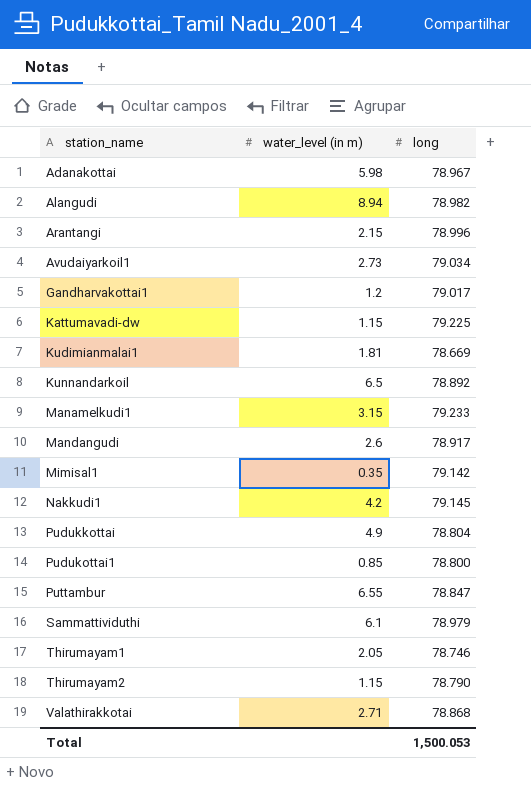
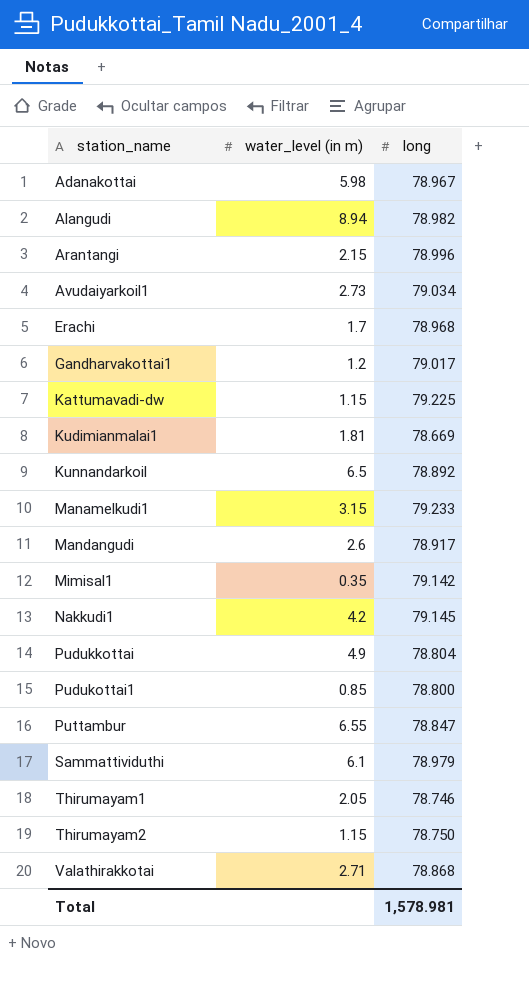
row Erachi: none -> 1.7 | 78.968
Thirumayam2 | long: 78.790 -> 78.750
Total | long: 1,500.053 -> 1,578.981

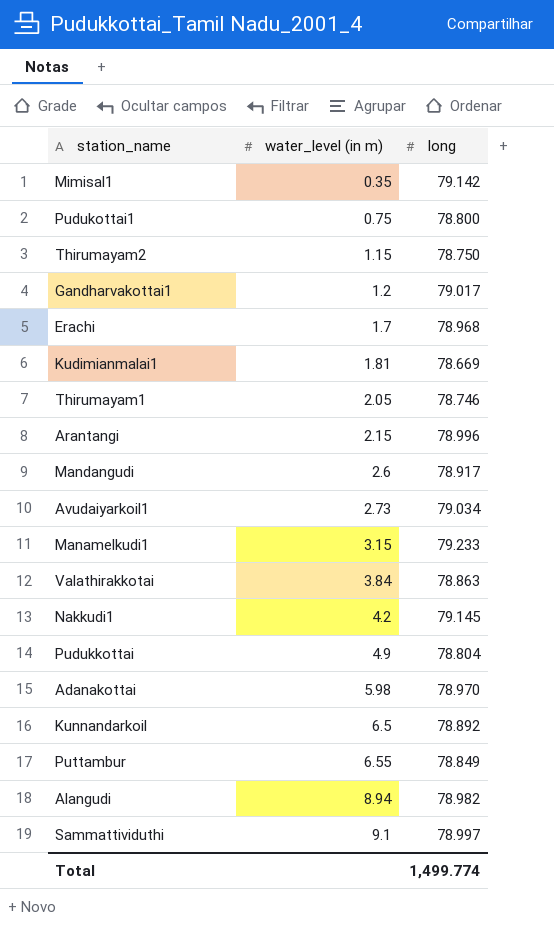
row order: station_name ascending -> water_level (in m) ascending
row Kattumavadi-dw: 1.15 | 79.225 -> none
Pudukottai1 | water_level (in m): 0.85 -> 0.75
Valathirakkotai | water_level (in m): 2.71 -> 3.84
Valathirakkotai | long: 78.868 -> 78.863
Adanakottai | long: 78.967 -> 78.970
Puttambur | long: 78.847 -> 78.849
Sammattividuthi | water_level (in m): 6.1 -> 9.1
Sammattividuthi | long: 78.979 -> 78.997
Total | long: 1,578.981 -> 1,499.774

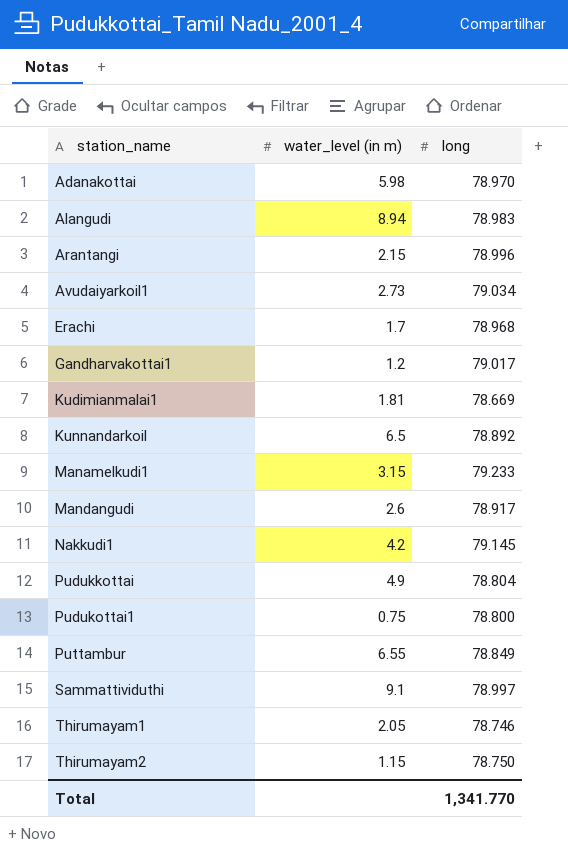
row order: water_level (in m) ascending -> station_name ascending
row Mimisal1: 0.35 | 79.142 -> none
row Valathirakkotai: 3.84 | 78.863 -> none
Alangudi | long: 78.982 -> 78.983
Total | long: 1,499.774 -> 1,341.770

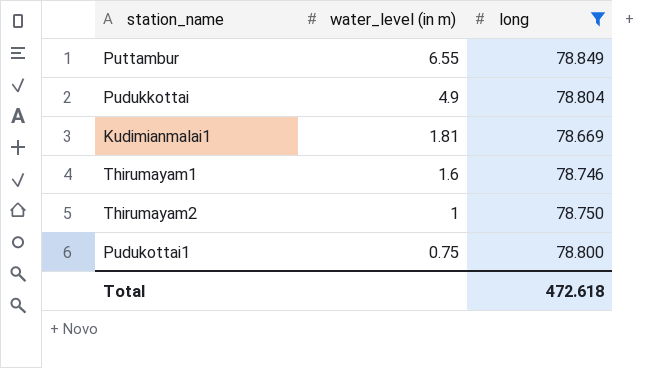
filter: none -> long <= 78.849
row order: station_name ascending -> water_level (in m) descending
Thirumayam1 | water_level (in m): 2.05 -> 1.6
Thirumayam2 | water_level (in m): 1.15 -> 1
Total | long: 1,341.770 -> 472.618

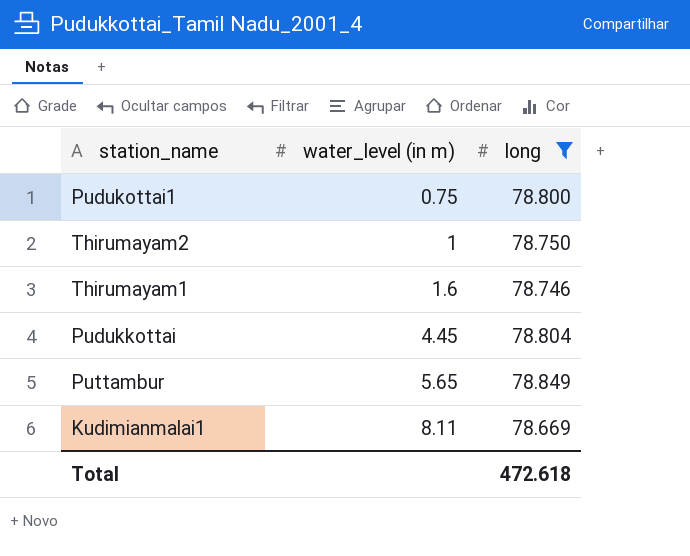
row order: water_level (in m) descending -> water_level (in m) ascending
Pudukkottai | water_level (in m): 4.9 -> 4.45
Puttambur | water_level (in m): 6.55 -> 5.65
Kudimianmalai1 | water_level (in m): 1.81 -> 8.11

